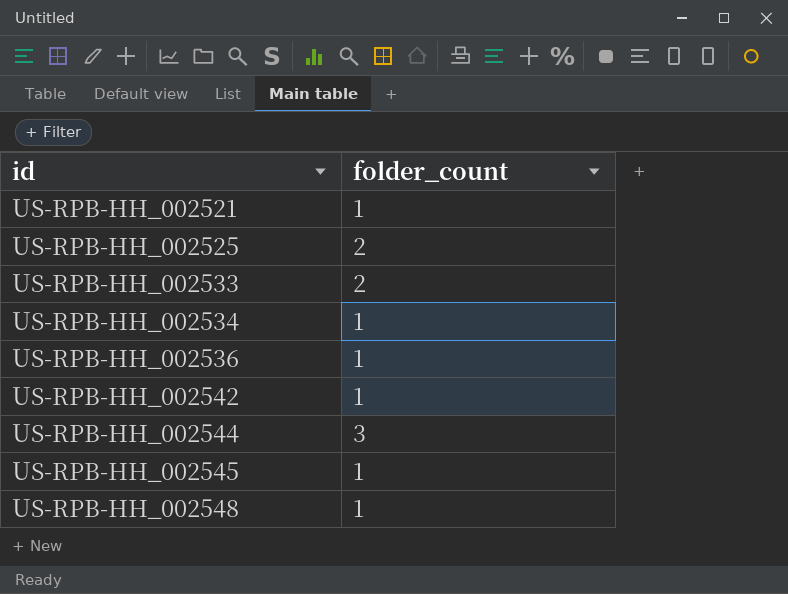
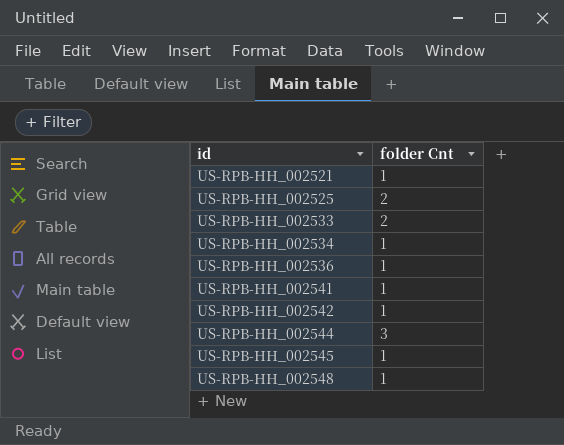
column name: folder_count -> folder Cnt
row US-RPB-HH_002541: none -> 1

